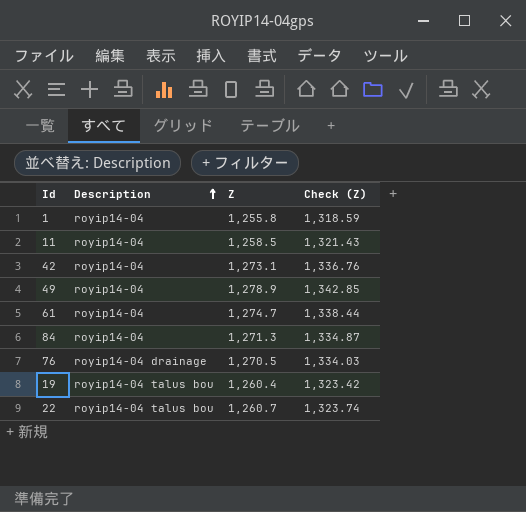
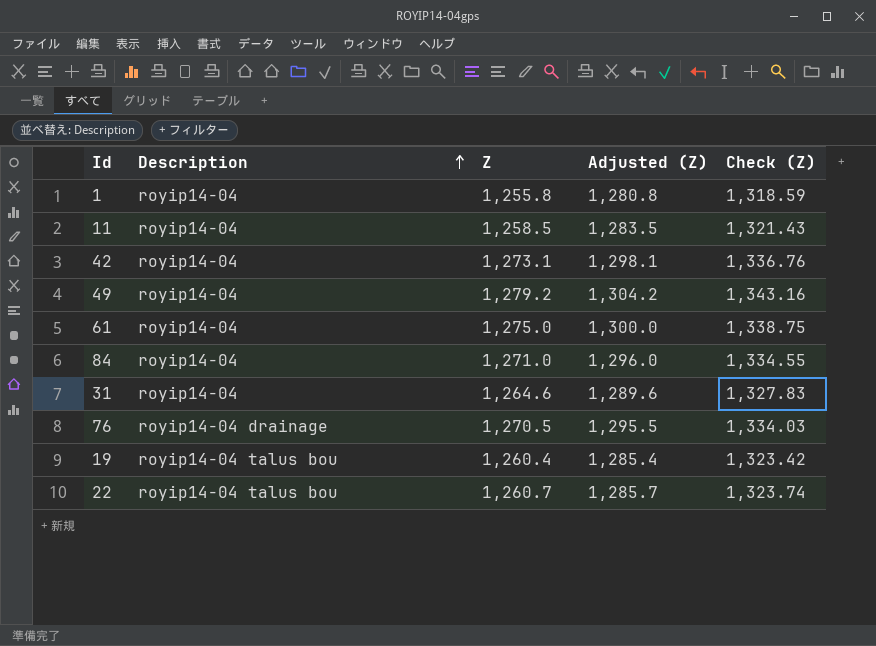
column Adjusted (Z) | formula: none -> [Z] + 25
49 | Z: 1,278.9 -> 1,279.2
49 | Check (Z): 1,342.85 -> 1,343.16
61 | Z: 1,274.7 -> 1,275.0
61 | Check (Z): 1,338.44 -> 1,338.75
84 | Z: 1,271.3 -> 1,271.0
84 | Check (Z): 1,334.87 -> 1,334.55
row 31: none -> royip14-04 | 1,264.6 | 1,289.6 | 1,327.83

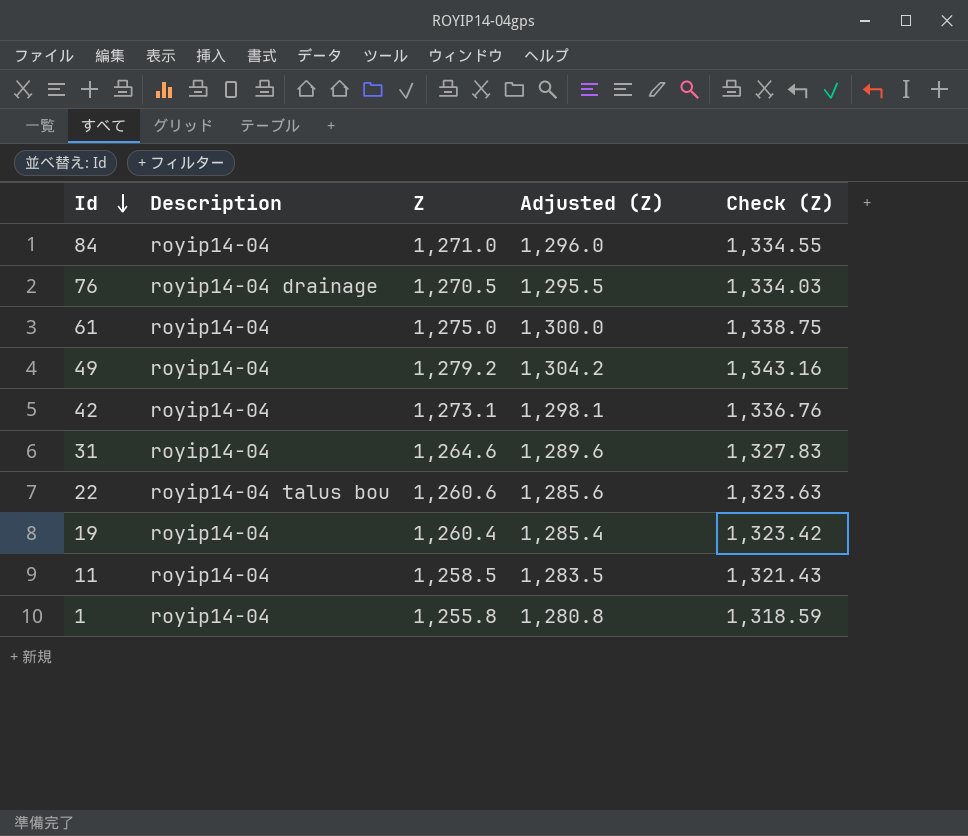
row order: Description ascending -> Id descending
22 | Z: 1,260.7 -> 1,260.6
22 | Adjusted (Z): 1,285.7 -> 1,285.6
22 | Check (Z): 1,323.74 -> 1,323.63
19 | Description: royip14-04 talus bou -> royip14-04

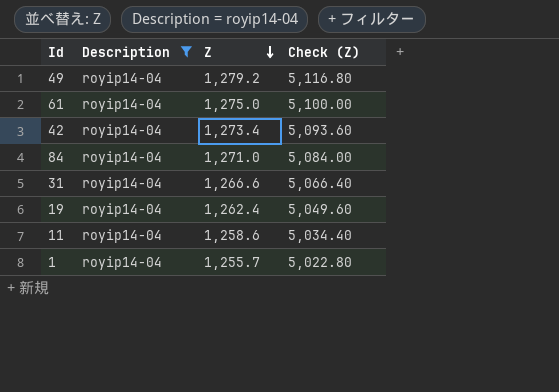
filter: none -> Description = royip14-04
row order: Id descending -> Z descending
column Adjusted (Z) | formula: [Z] + 25 -> none
column Check (Z) | formula: [Z] * 1.05 -> [Z] * 4
42 | Z: 1,273.1 -> 1,273.4
31 | Z: 1,264.6 -> 1,266.6
19 | Z: 1,260.4 -> 1,262.4
11 | Z: 1,258.5 -> 1,258.6
1 | Z: 1,255.8 -> 1,255.7

